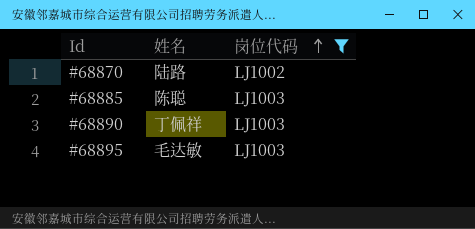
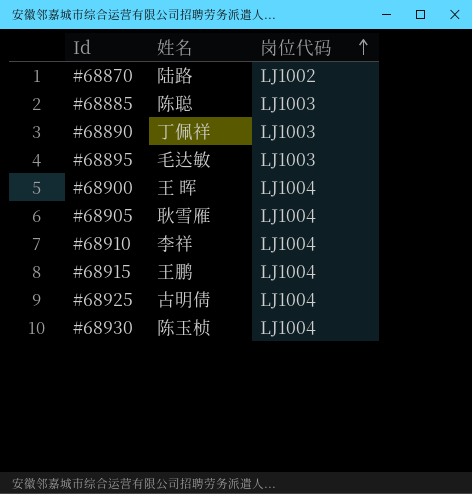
filter: 岗位代码 != LJ1004 -> none

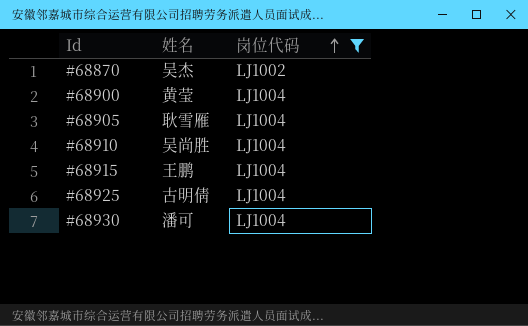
filter: none -> 岗位代码 != LJ1003
#68870 | 姓名: 陆路 -> 吴杰
#68900 | 姓名: 王 晖 -> 黄莹
#68910 | 姓名: 李祥 -> 吴尚胜
#68930 | 姓名: 陈玉桢 -> 潘可

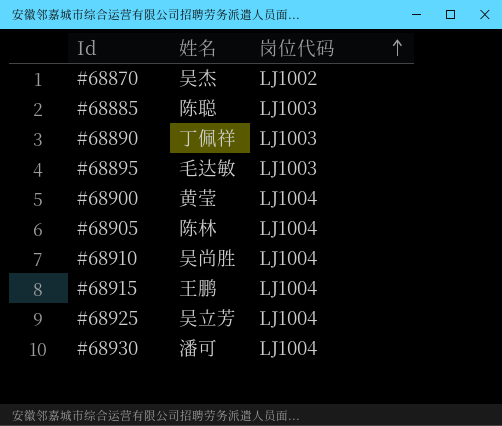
filter: 岗位代码 != LJ1003 -> none
#68905 | 姓名: 耿雪雁 -> 陈林
#68925 | 姓名: 古明倩 -> 吴立芳

